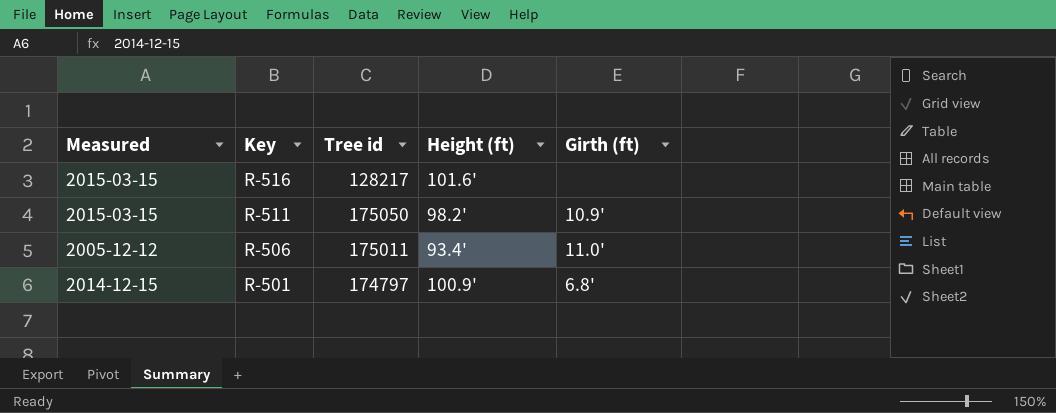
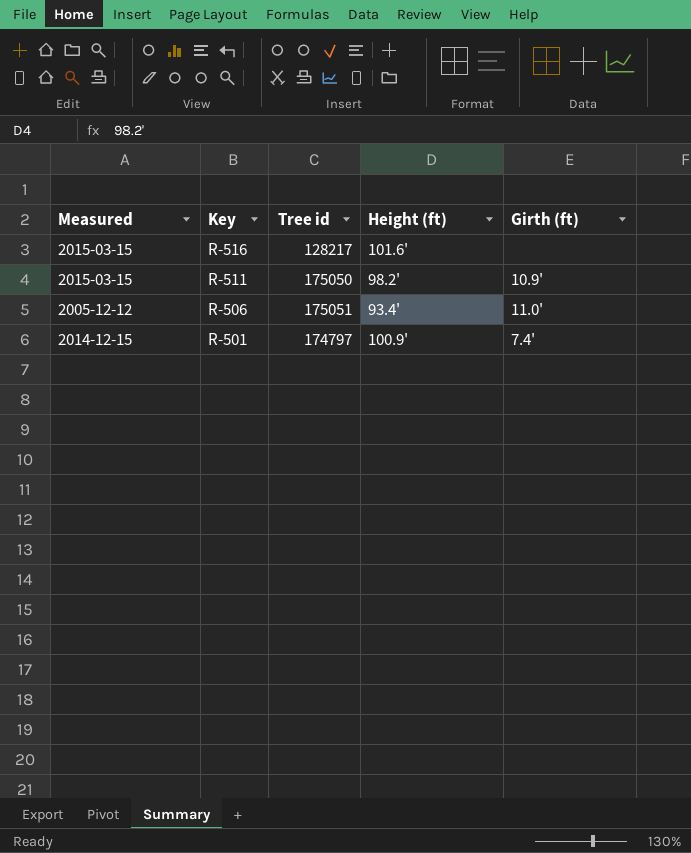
R-506 | Tree id: 175011 -> 175051
R-501 | Girth (ft): 6.8' -> 7.4'

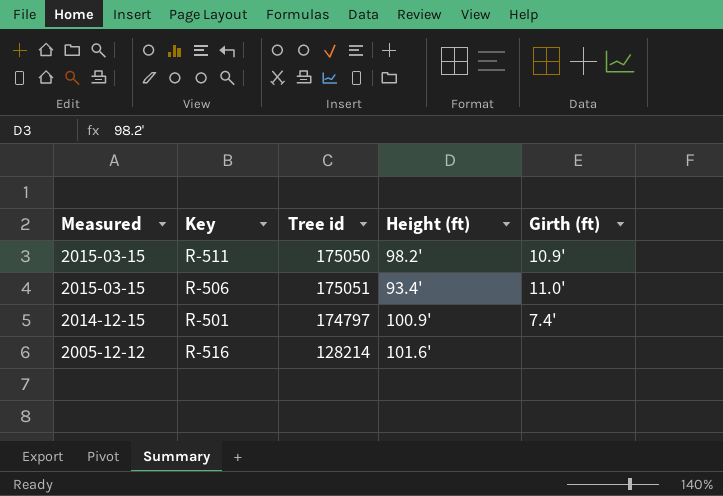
row order: Key descending -> Measured descending
R-506 | Measured: 2005-12-12 -> 2015-03-15
R-516 | Measured: 2015-03-15 -> 2005-12-12
R-516 | Tree id: 128217 -> 128214

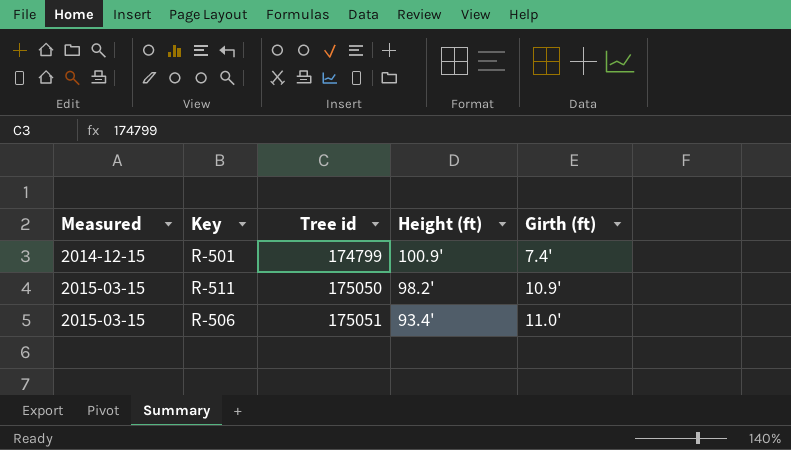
row order: Measured descending -> Measured ascending
row R-516: 2005-12-12 | 128214 | 101.6' | none -> none
R-501 | Tree id: 174797 -> 174799

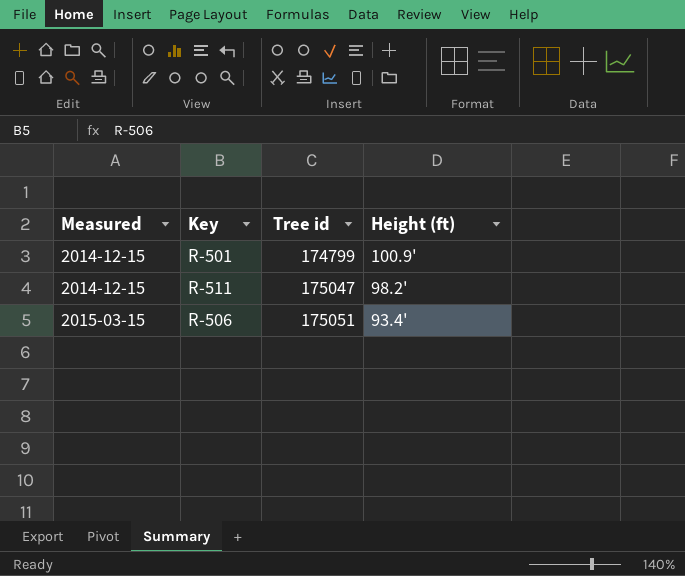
column Girth (ft) | position: 5 -> none
R-511 | Measured: 2015-03-15 -> 2014-12-15
R-511 | Tree id: 175050 -> 175047

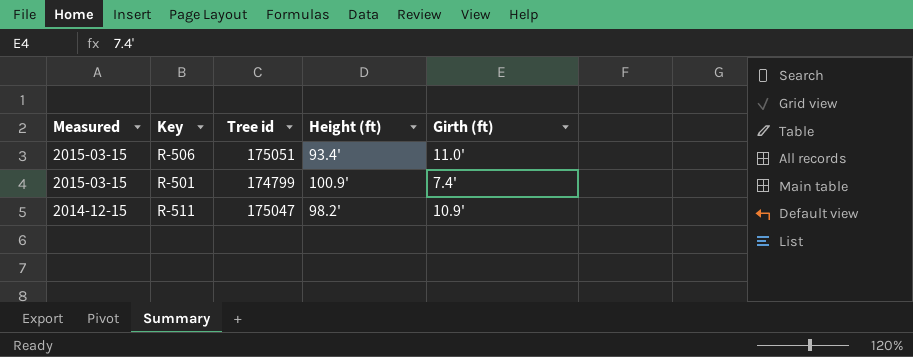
row order: Measured ascending -> Measured descending
column Girth (ft) | position: none -> 5
R-501 | Measured: 2014-12-15 -> 2015-03-15

